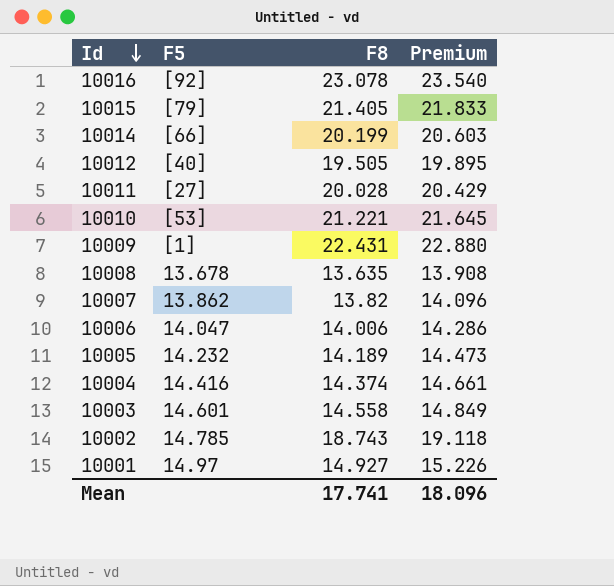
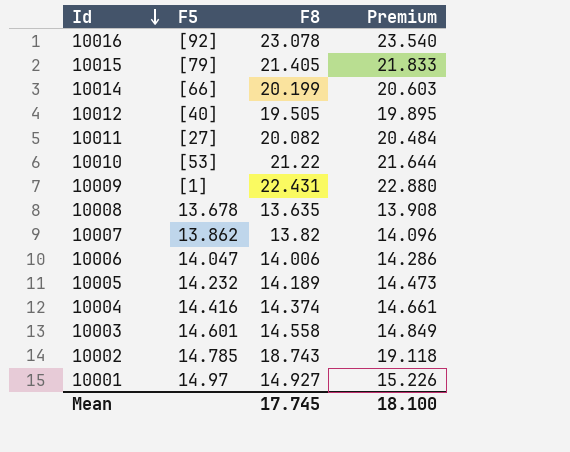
10011 | F8: 20.028 -> 20.082
10011 | Premium: 20.429 -> 20.484
10010 | F8: 21.221 -> 21.22
10010 | Premium: 21.645 -> 21.644
Mean | F8: 17.741 -> 17.745
Mean | Premium: 18.096 -> 18.100

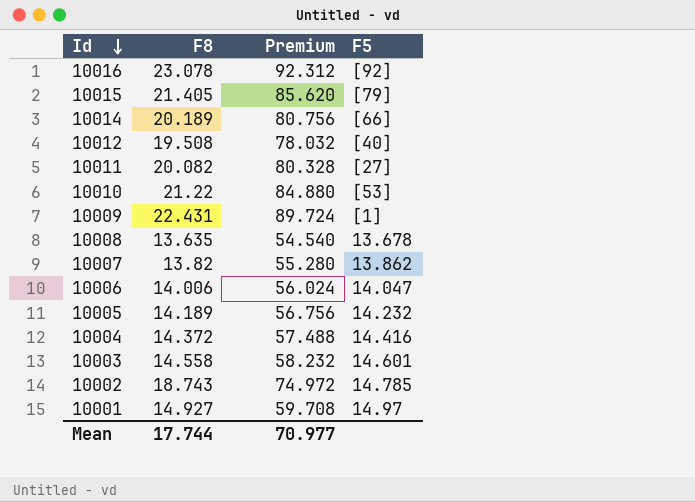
column Premium | formula: [F8] * 1.02 -> [F8] * 4
column F5 | position: 2 -> 4
10014 | F8: 20.199 -> 20.189
10012 | F8: 19.505 -> 19.508
10004 | F8: 14.374 -> 14.372
Mean | F8: 17.745 -> 17.744
Mean | Premium: 18.100 -> 70.977

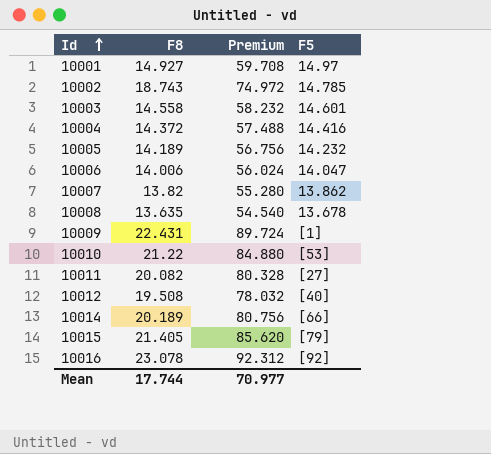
row order: Id descending -> Id ascending

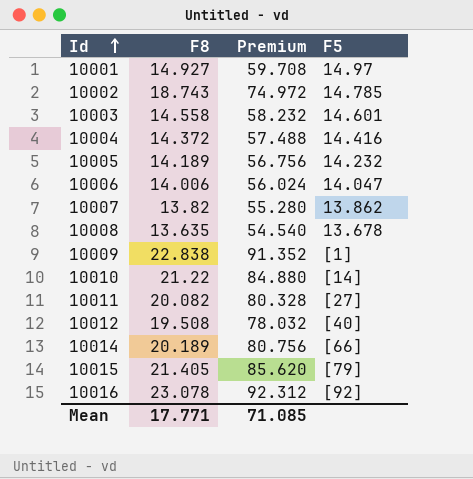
10009 | F8: 22.431 -> 22.838
10009 | Premium: 89.724 -> 91.352
10010 | F5: [53] -> [14]
Mean | F8: 17.744 -> 17.771
Mean | Premium: 70.977 -> 71.085

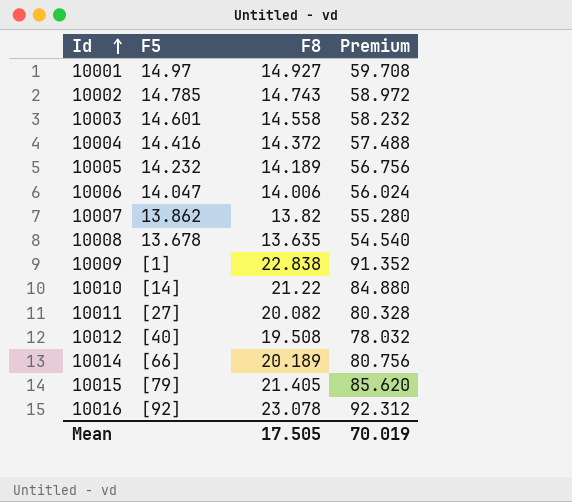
column F5 | position: 4 -> 2
10002 | F8: 18.743 -> 14.743
10002 | Premium: 74.972 -> 58.972
Mean | F8: 17.771 -> 17.505
Mean | Premium: 71.085 -> 70.019

